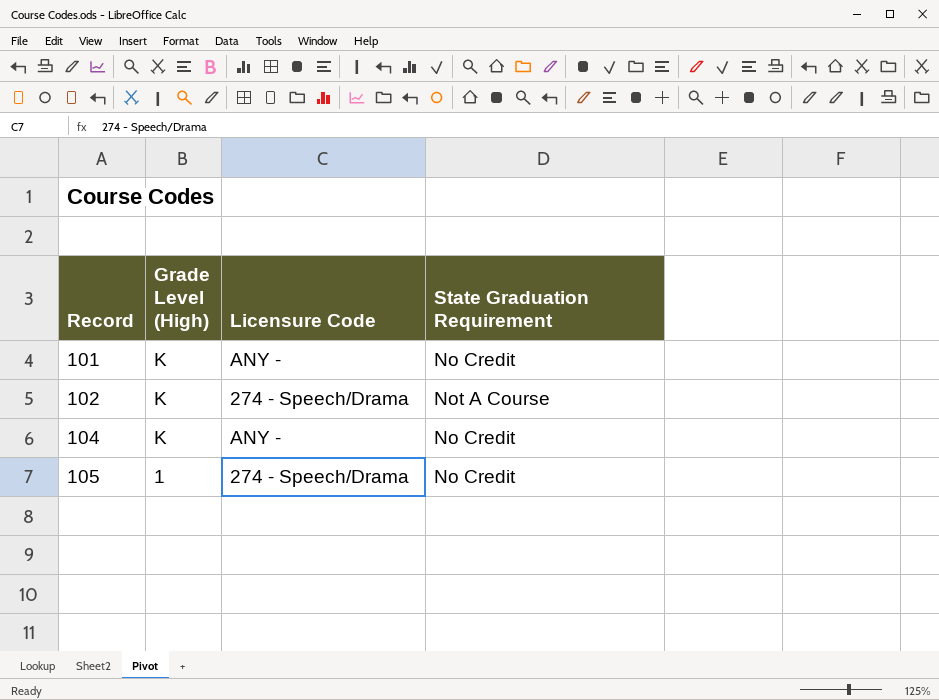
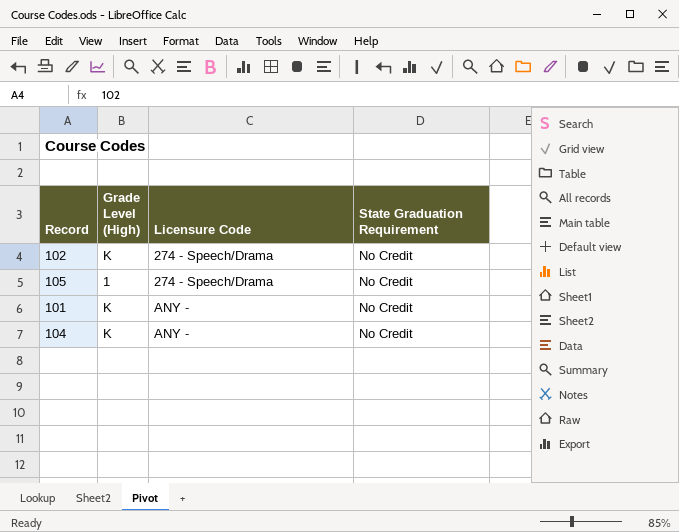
row order: Record ascending -> Licensure Code ascending
102 | State Graduation Requirement: Not A Course -> No Credit

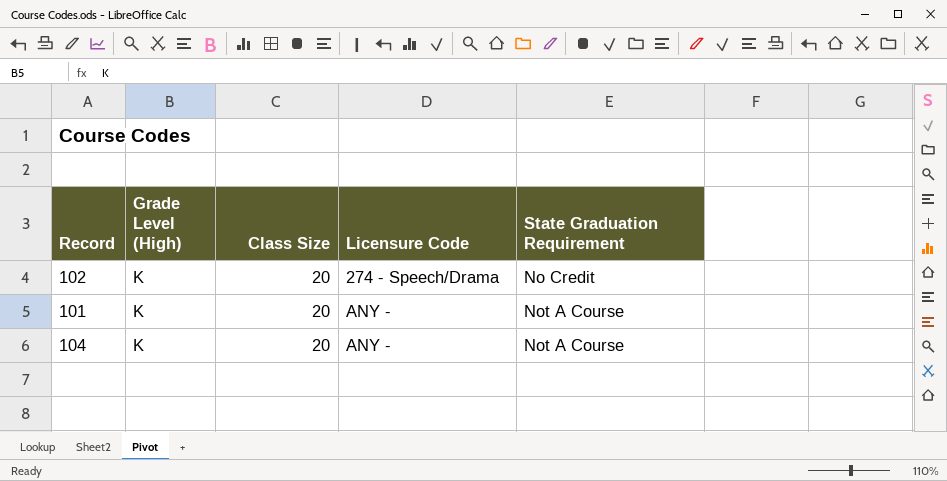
column Class Size | position: none -> 3
row 105: 1 | 274 - Speech/Drama | No Credit -> none
101 | State Graduation Requirement: No Credit -> Not A Course
104 | State Graduation Requirement: No Credit -> Not A Course

